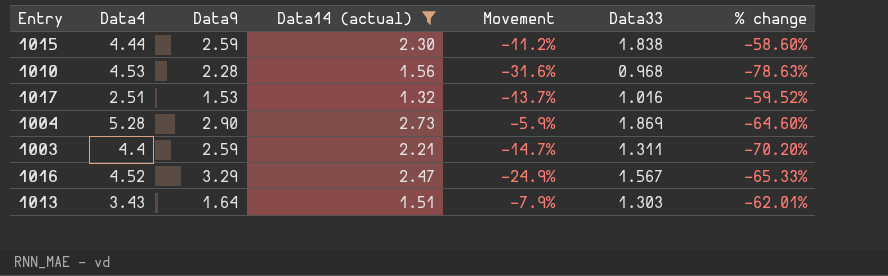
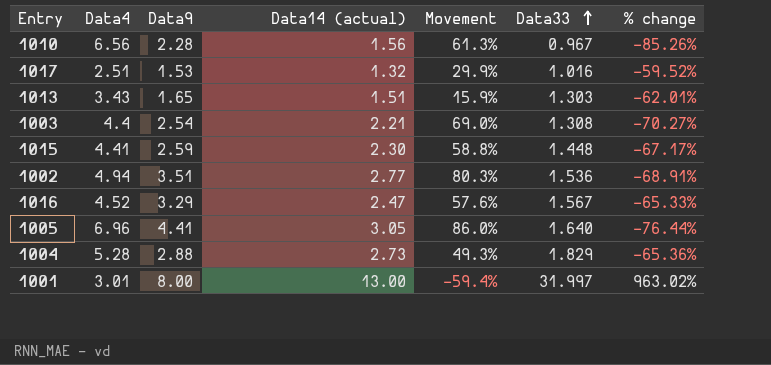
filter: Data14 (actual) <= 2.73 -> none
row order: none -> Data33 ascending
column Movement | formula: ([Data14 (actual)] - [Data9]) / [Data9] -> ([Data14 (actual)] - [Data33]) / [Data33]
1010 | Data4: 4.53 -> 6.56
1010 | Data33: 0.968 -> 0.967
1010 | % change: -78.63% -> -85.26%
1013 | Data9: 1.64 -> 1.65
1003 | Data9: 2.59 -> 2.54
1003 | Data33: 1.311 -> 1.308
1003 | % change: -70.20% -> -70.27%
1015 | Data4: 4.44 -> 4.41
1015 | Data33: 1.838 -> 1.448
1015 | % change: -58.60% -> -67.17%
1004 | Data9: 2.90 -> 2.88
1004 | Data33: 1.869 -> 1.829
1004 | % change: -64.60% -> -65.36%

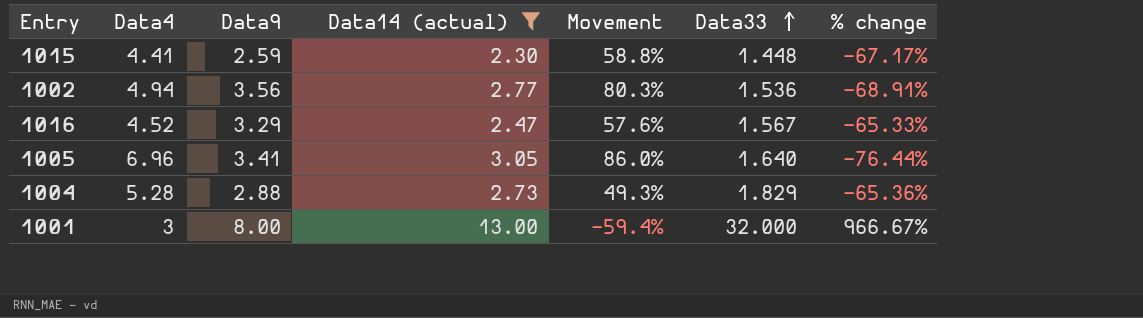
filter: none -> Data14 (actual) >= 2.30
1002 | Data9: 3.51 -> 3.56
1005 | Data9: 4.41 -> 3.41
1001 | Data4: 3.01 -> 3
1001 | Data33: 31.997 -> 32.000
1001 | % change: 963.02% -> 966.67%

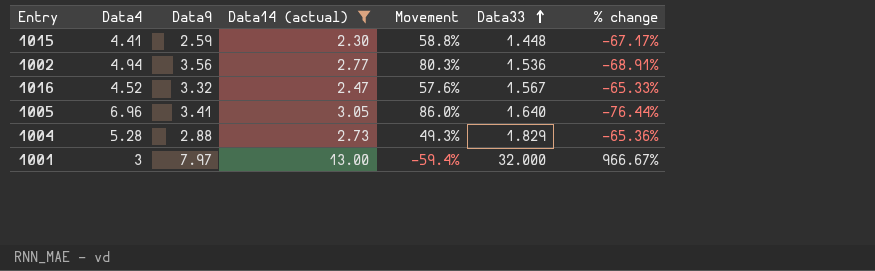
1016 | Data9: 3.29 -> 3.32
1001 | Data9: 8.00 -> 7.97

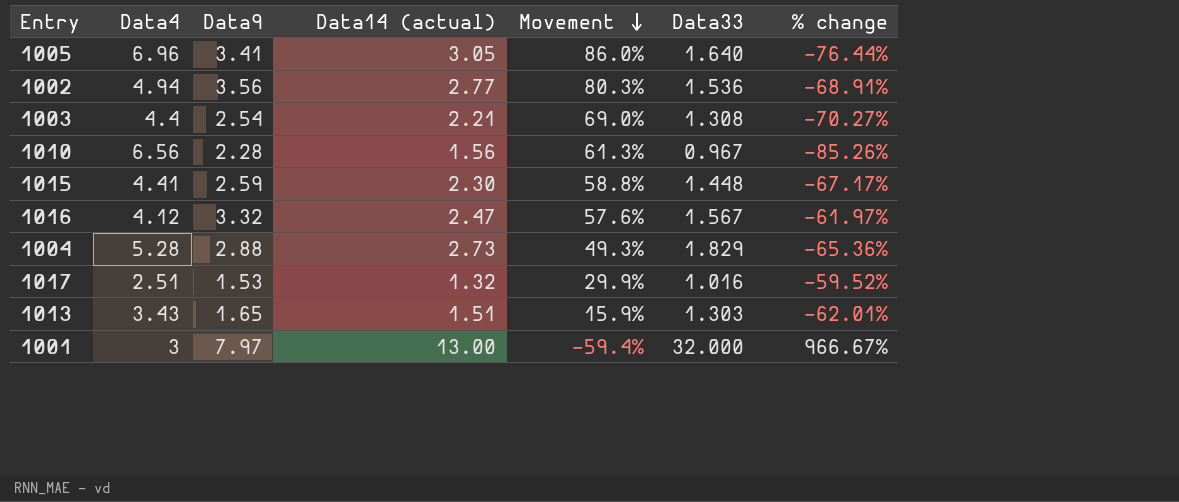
filter: Data14 (actual) >= 2.30 -> none
row order: Data33 ascending -> Movement descending
1016 | Data4: 4.52 -> 4.12
1016 | % change: -65.33% -> -61.97%

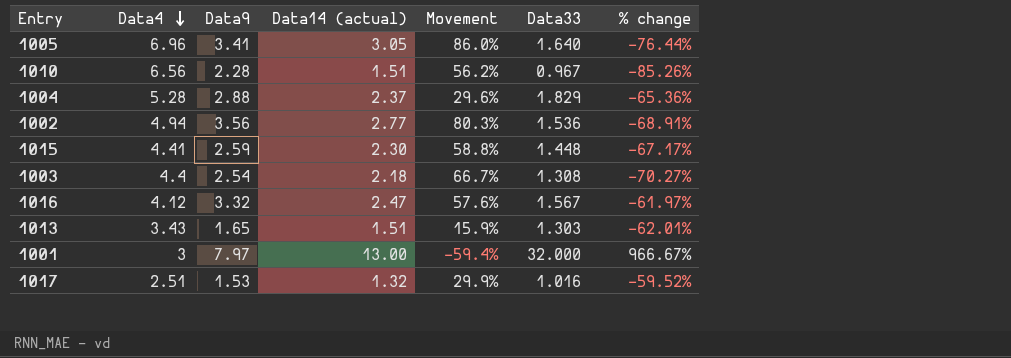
row order: Movement descending -> Data4 descending
1010 | Data14 (actual): 1.56 -> 1.51
1010 | Movement: 61.3% -> 56.2%
1004 | Data14 (actual): 2.73 -> 2.37
1004 | Movement: 49.3% -> 29.6%
1003 | Data14 (actual): 2.21 -> 2.18
1003 | Movement: 69.0% -> 66.7%

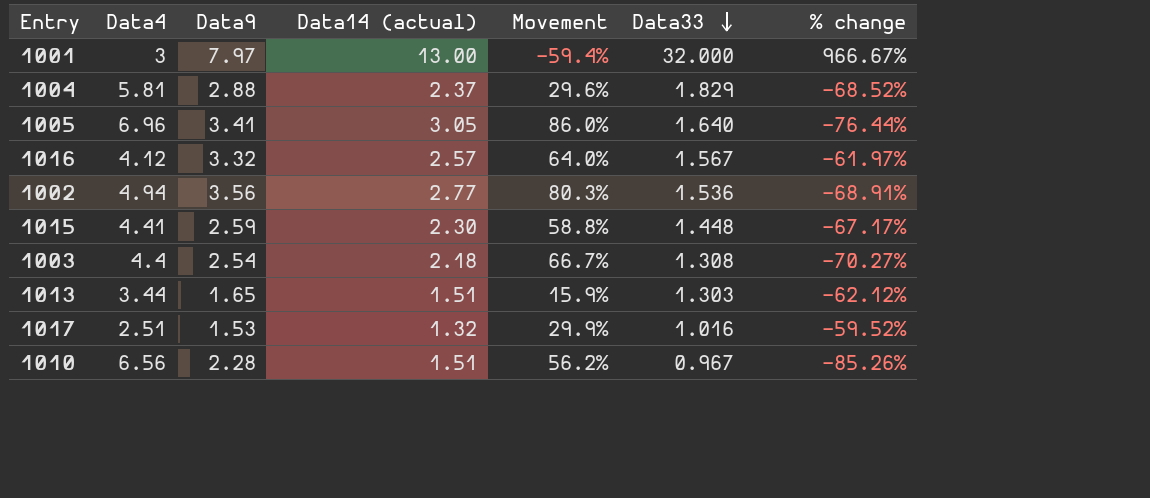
row order: Data4 descending -> Data33 descending
1004 | Data4: 5.28 -> 5.81
1004 | % change: -65.36% -> -68.52%
1016 | Data14 (actual): 2.47 -> 2.57
1016 | Movement: 57.6% -> 64.0%
1013 | Data4: 3.43 -> 3.44
1013 | % change: -62.01% -> -62.12%

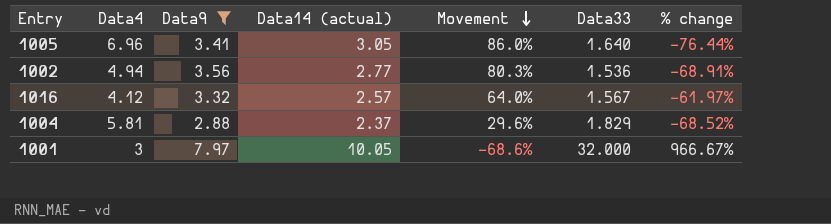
filter: none -> Data9 >= 2.88
row order: Data33 descending -> Movement descending
1001 | Data14 (actual): 13.00 -> 10.05
1001 | Movement: -59.4% -> -68.6%

